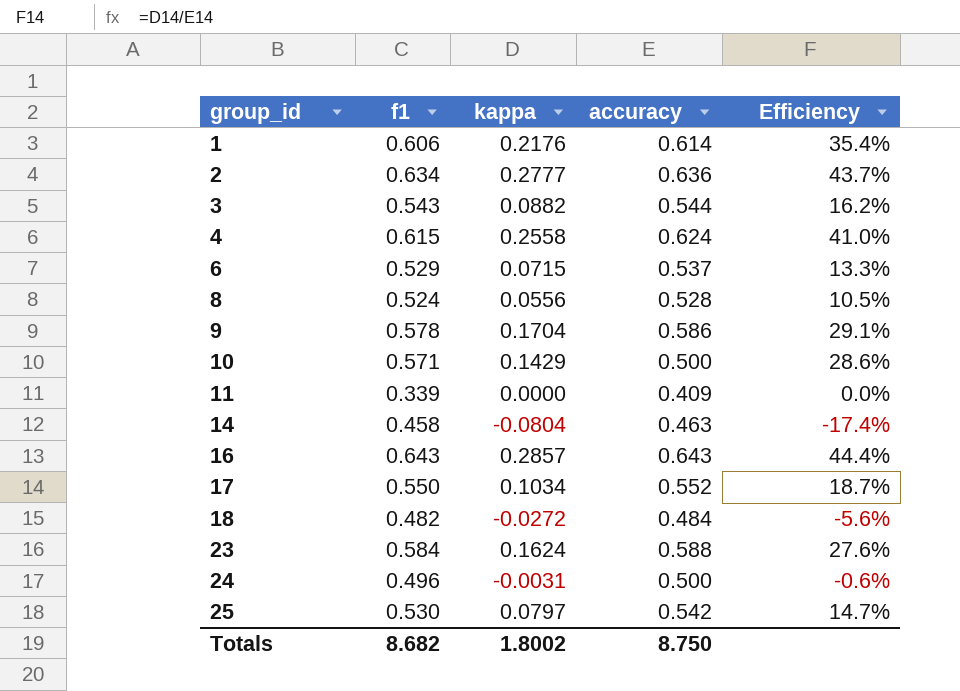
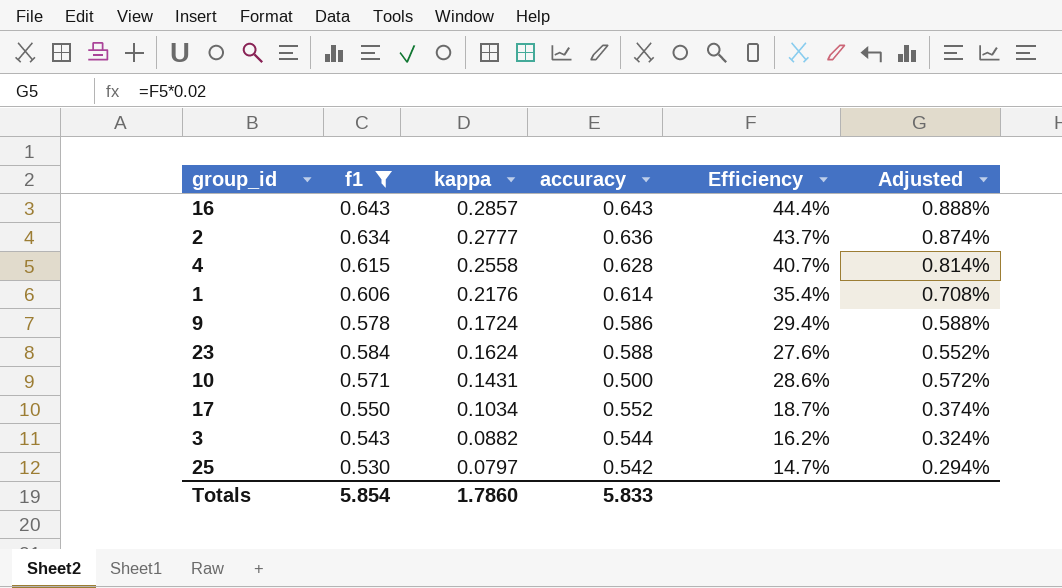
filter: none -> f1 >= 0.530
row order: group_id ascending -> kappa descending
column Adjusted | formula: none -> [Efficiency] * 0.02
4 | accuracy: 0.624 -> 0.628
4 | Efficiency: 41.0% -> 40.7%
9 | kappa: 0.1704 -> 0.1724
9 | Efficiency: 29.1% -> 29.4%
10 | kappa: 0.1429 -> 0.1431
Totals | f1: 8.682 -> 5.854
Totals | kappa: 1.8002 -> 1.7860
Totals | accuracy: 8.750 -> 5.833

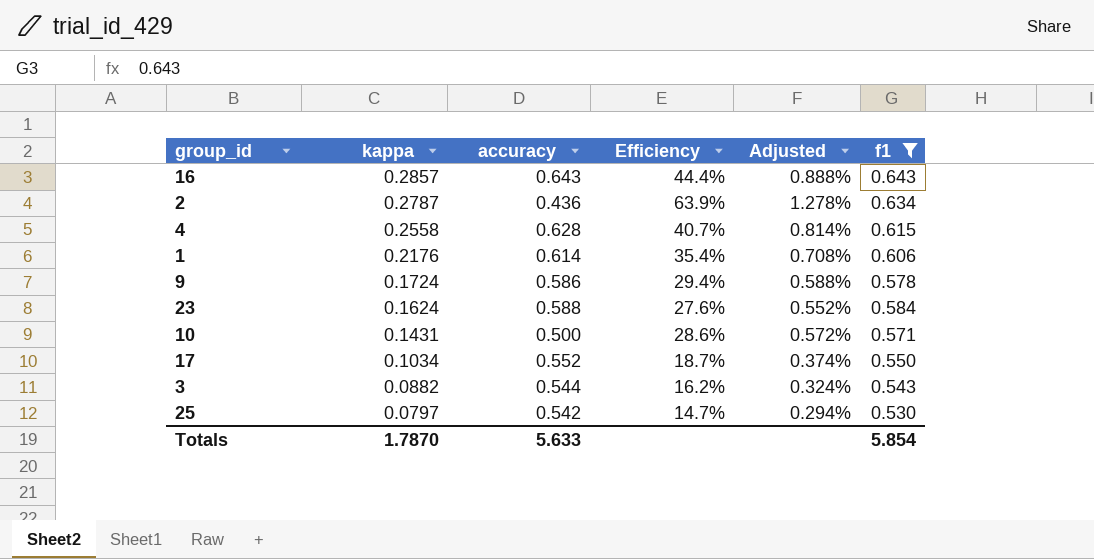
column f1 | position: 2 -> 6
2 | kappa: 0.2777 -> 0.2787
2 | accuracy: 0.636 -> 0.436
2 | Efficiency: 43.7% -> 63.9%
2 | Adjusted: 0.874% -> 1.278%
Totals | kappa: 1.7860 -> 1.7870
Totals | accuracy: 5.833 -> 5.633

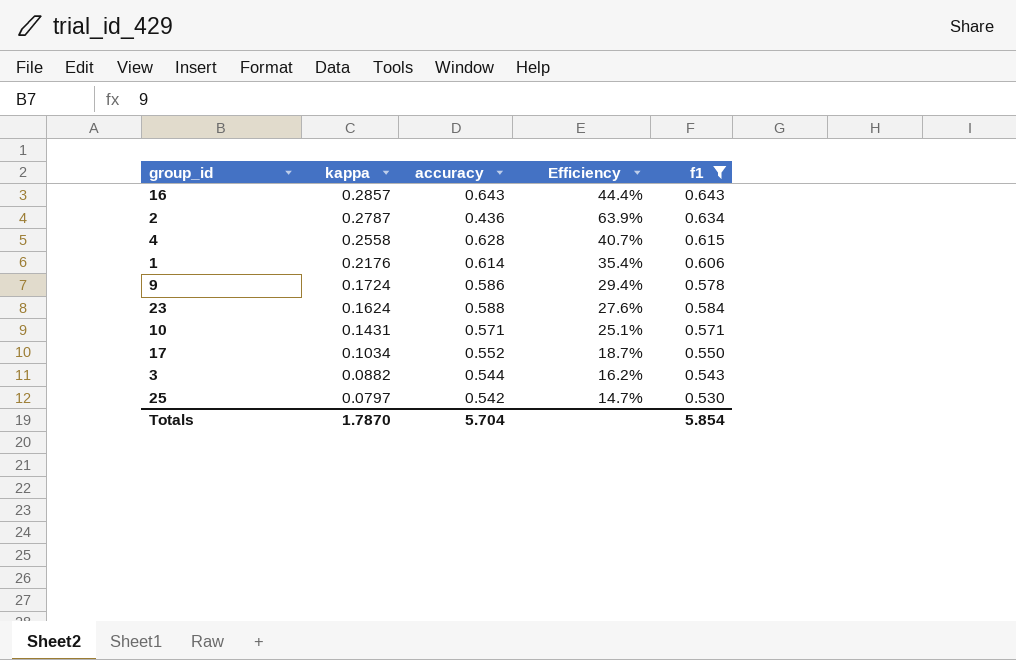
column Adjusted | formula: [Efficiency] * 0.02 -> none
10 | accuracy: 0.500 -> 0.571
10 | Efficiency: 28.6% -> 25.1%
Totals | accuracy: 5.633 -> 5.704

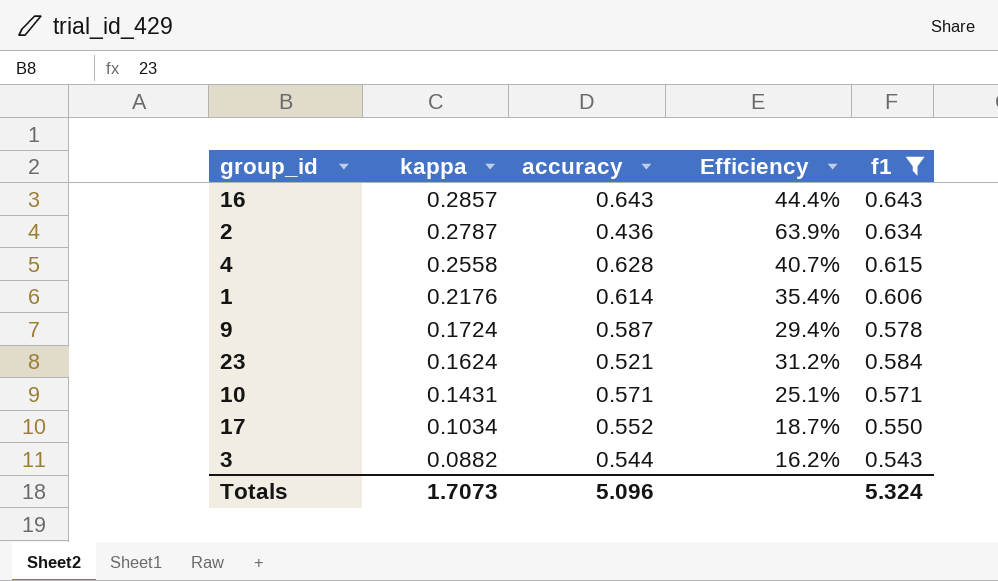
row 25: 0.0797 | 0.542 | 14.7% | 0.530 -> none
9 | accuracy: 0.586 -> 0.587
23 | accuracy: 0.588 -> 0.521
23 | Efficiency: 27.6% -> 31.2%
Totals | kappa: 1.7870 -> 1.7073
Totals | accuracy: 5.704 -> 5.096
Totals | f1: 5.854 -> 5.324

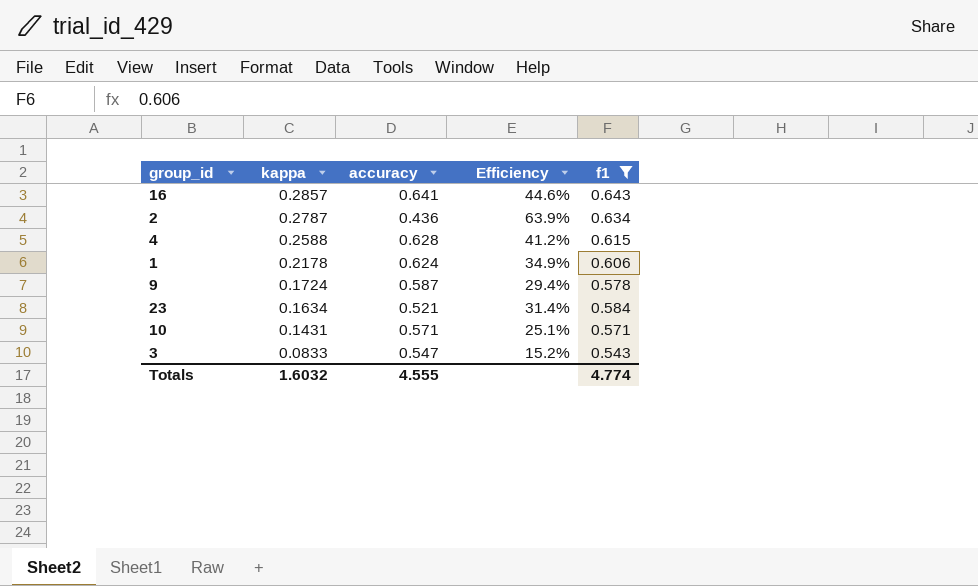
row 17: 0.1034 | 0.552 | 18.7% | 0.550 -> none
16 | accuracy: 0.643 -> 0.641
16 | Efficiency: 44.4% -> 44.6%
4 | kappa: 0.2558 -> 0.2588
4 | Efficiency: 40.7% -> 41.2%
1 | kappa: 0.2176 -> 0.2178
1 | accuracy: 0.614 -> 0.624
1 | Efficiency: 35.4% -> 34.9%
23 | kappa: 0.1624 -> 0.1634
23 | Efficiency: 31.2% -> 31.4%
3 | kappa: 0.0882 -> 0.0833
3 | accuracy: 0.544 -> 0.547
3 | Efficiency: 16.2% -> 15.2%
Totals | kappa: 1.7073 -> 1.6032
Totals | accuracy: 5.096 -> 4.555
Totals | f1: 5.324 -> 4.774

